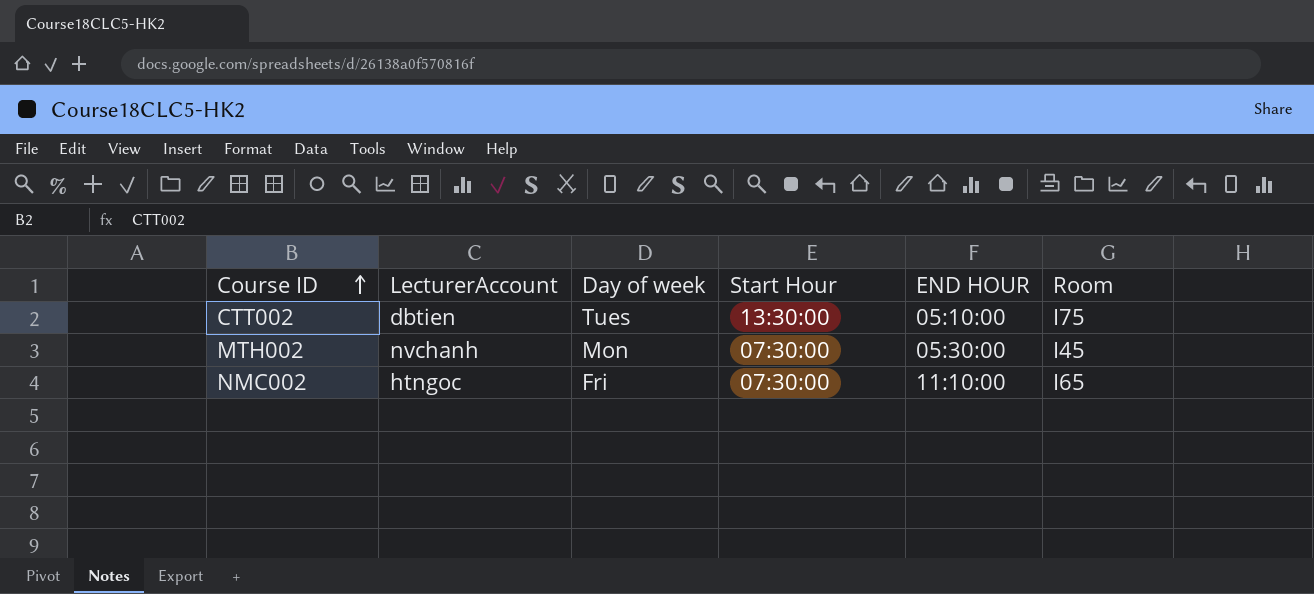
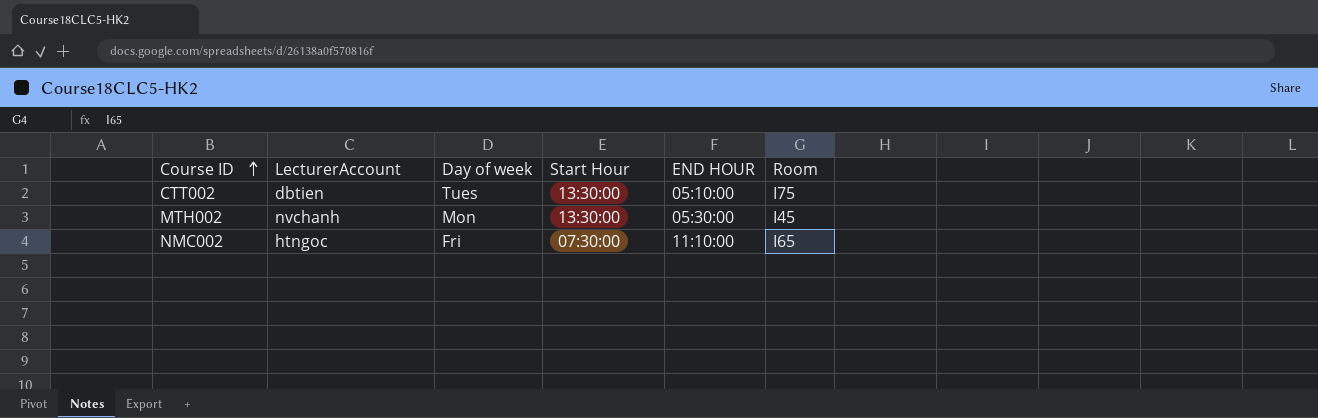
MTH002 | Start Hour: 07:30:00 -> 13:30:00

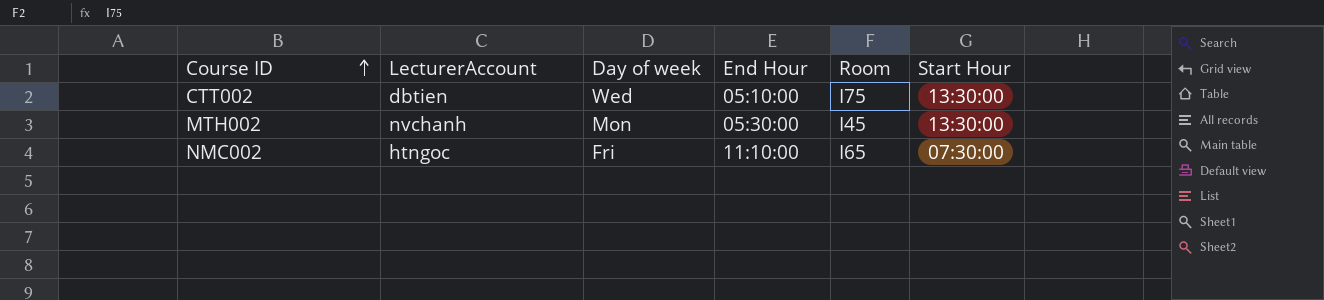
column name: END HOUR -> End Hour
column Start Hour | position: 4 -> 6
CTT002 | Day of week: Tues -> Wed

